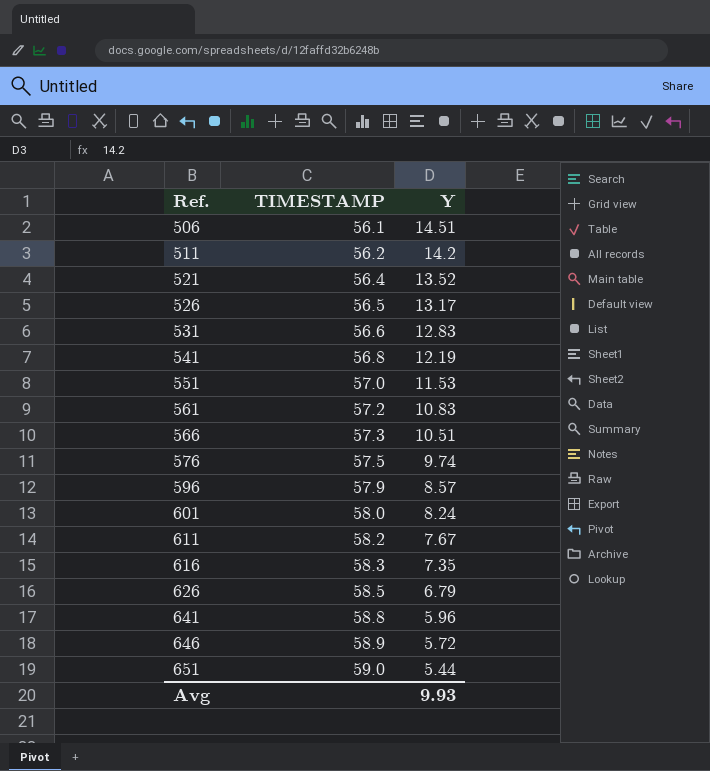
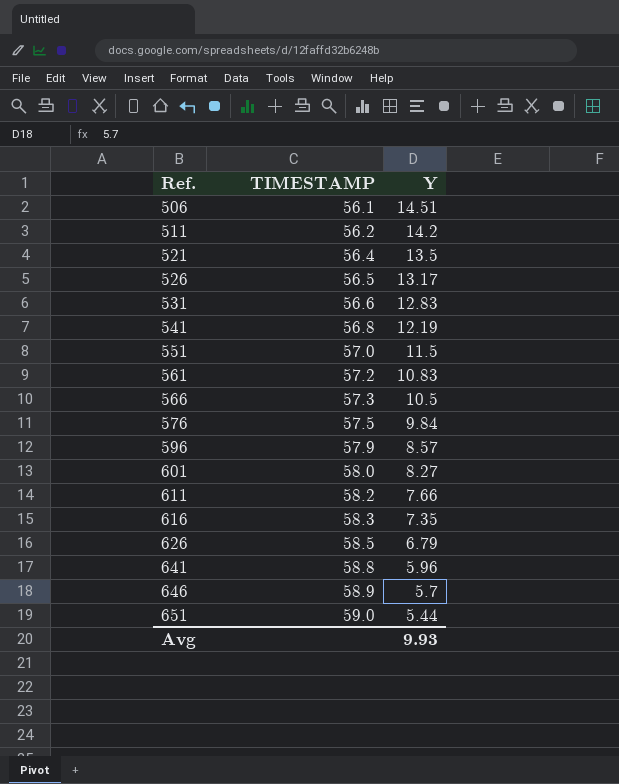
521 | Y: 13.52 -> 13.5
551 | Y: 11.53 -> 11.5
566 | Y: 10.51 -> 10.5
576 | Y: 9.74 -> 9.84
601 | Y: 8.24 -> 8.27
611 | Y: 7.67 -> 7.66
646 | Y: 5.72 -> 5.7

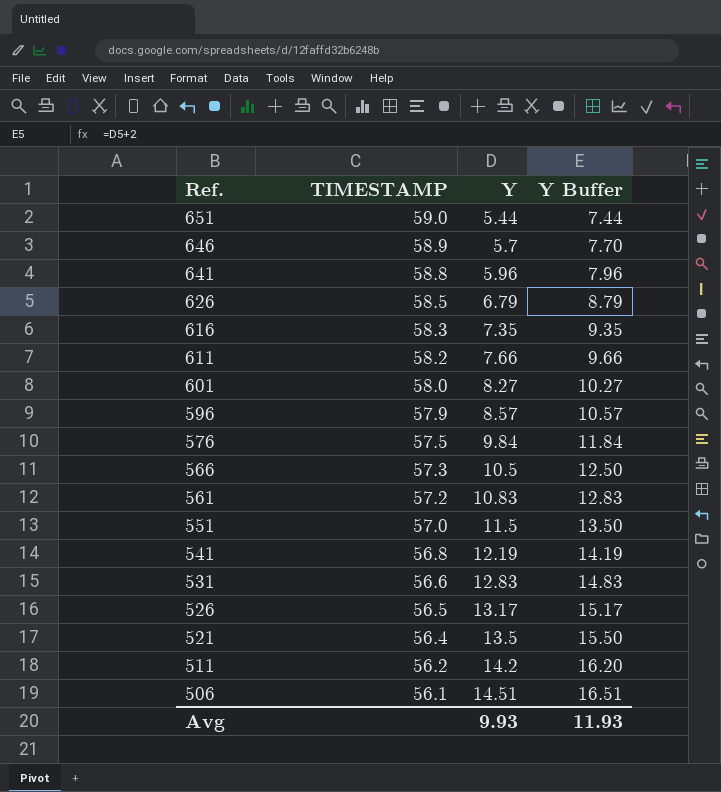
row order: Ref. ascending -> Ref. descending
column Y Buffer | formula: none -> [Y] + 2

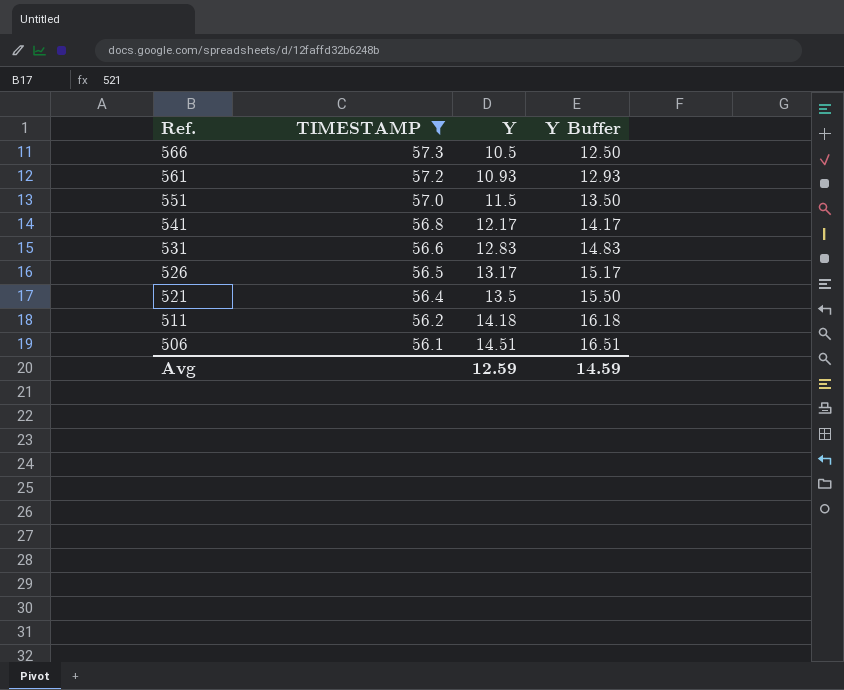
filter: none -> TIMESTAMP <= 57.3
561 | Y: 10.83 -> 10.93
561 | Y Buffer: 12.83 -> 12.93
541 | Y: 12.19 -> 12.17
541 | Y Buffer: 14.19 -> 14.17
511 | Y: 14.2 -> 14.18
511 | Y Buffer: 16.20 -> 16.18
Avg | Y: 9.93 -> 12.59
Avg | Y Buffer: 11.93 -> 14.59

